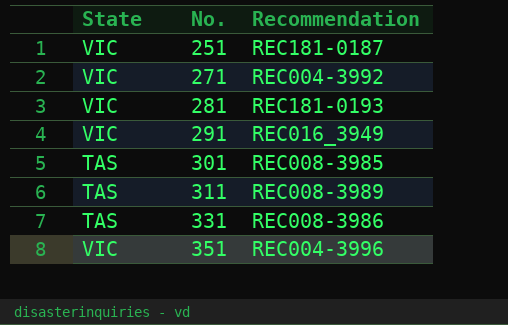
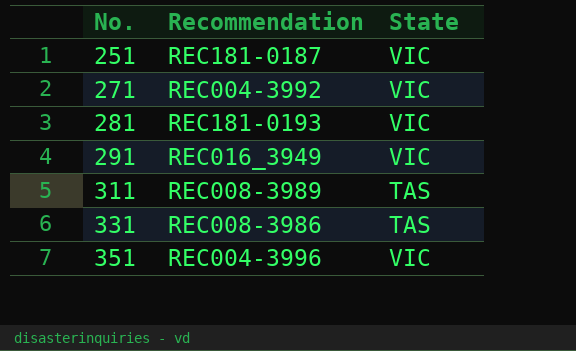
column State | position: 1 -> 3
row 301: TAS | REC008-3985 -> none

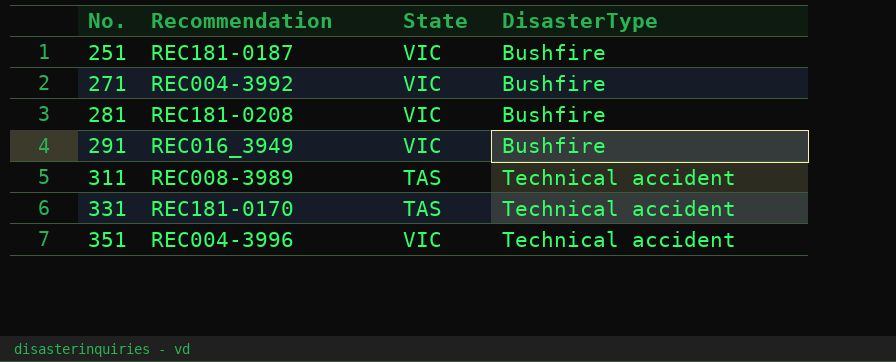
column DisasterType | position: none -> 4
281 | Recommendation: REC181-0193 -> REC181-0208
331 | Recommendation: REC008-3986 -> REC181-0170

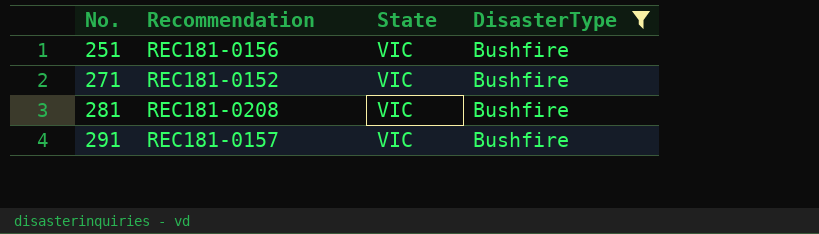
filter: none -> DisasterType = Bushfire
251 | Recommendation: REC181-0187 -> REC181-0156
271 | Recommendation: REC004-3992 -> REC181-0152
291 | Recommendation: REC016_3949 -> REC181-0157

